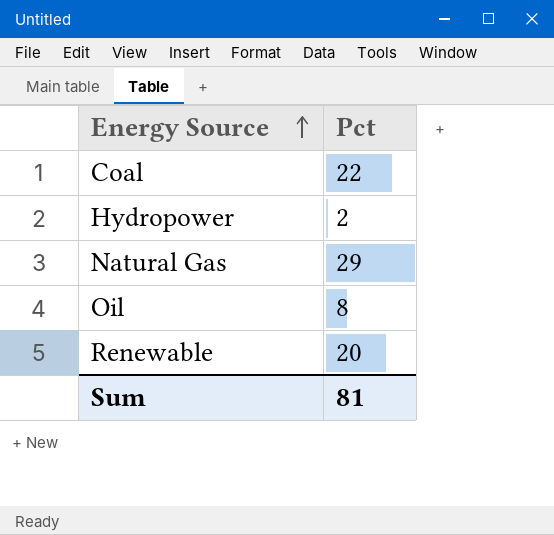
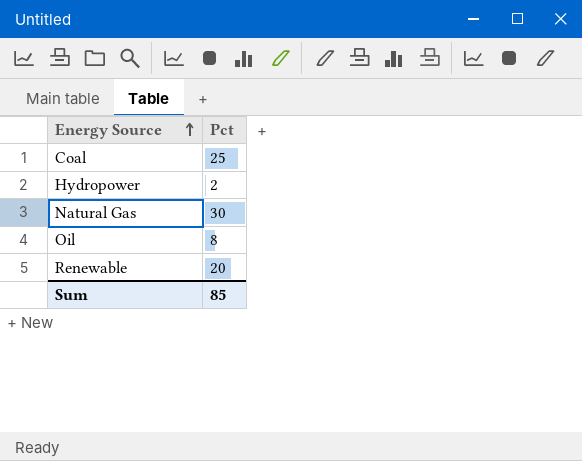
Coal | Pct: 22 -> 25
Natural Gas | Pct: 29 -> 30
Sum | Pct: 81 -> 85

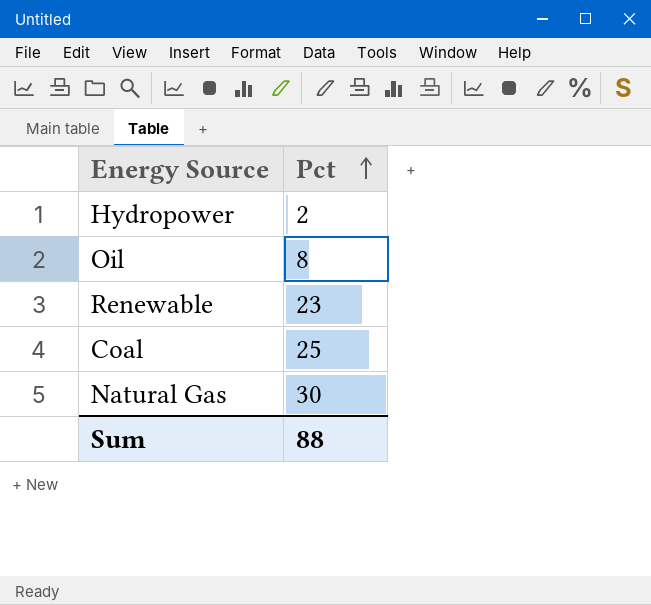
row order: Energy Source ascending -> Pct ascending
Renewable | Pct: 20 -> 23
Sum | Pct: 85 -> 88

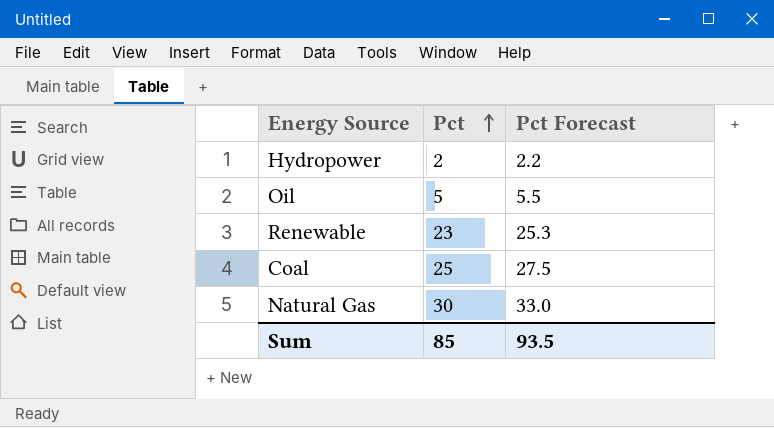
column Pct Forecast | formula: none -> [Pct] * 1.1
Oil | Pct: 8 -> 5
Sum | Pct: 88 -> 85

